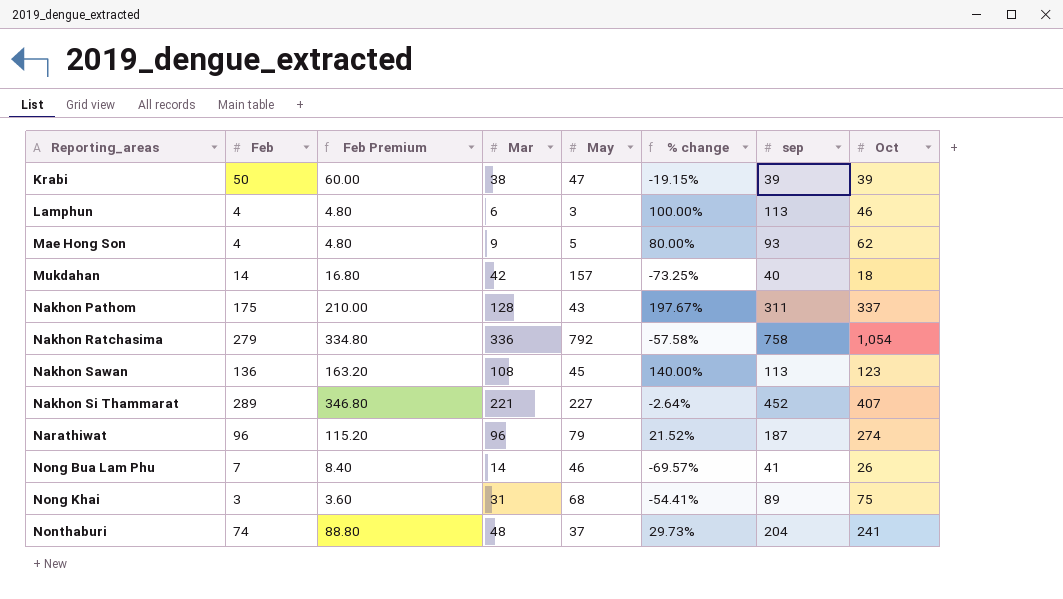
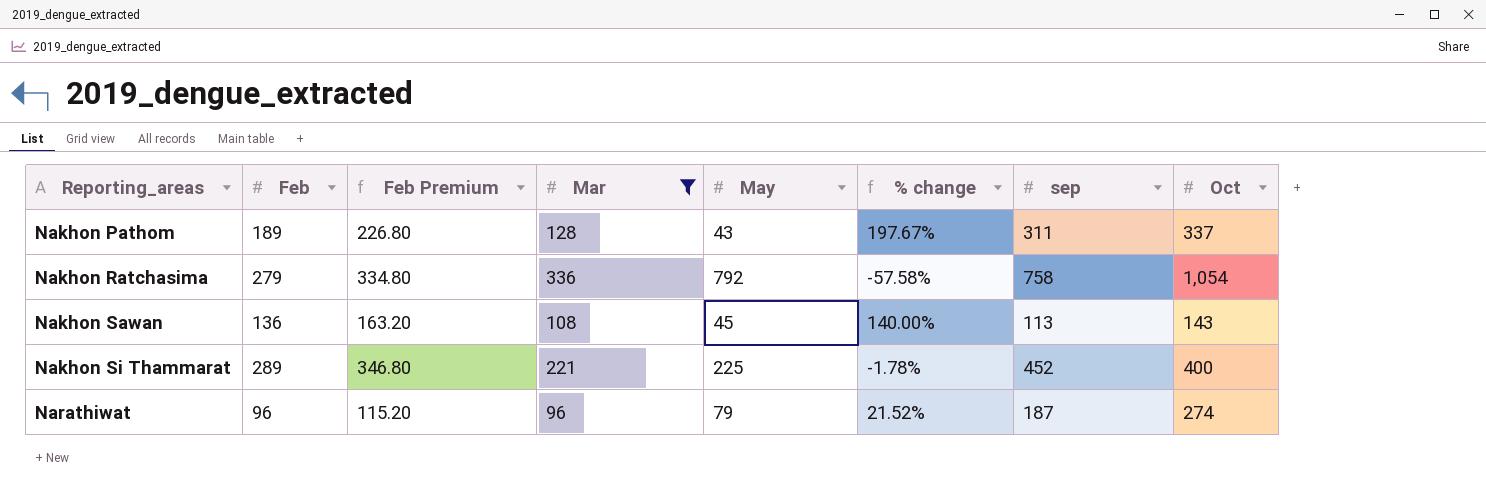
filter: none -> Mar >= 96
Nakhon Pathom | Feb: 175 -> 189
Nakhon Pathom | Feb Premium: 210.00 -> 226.80
Nakhon Sawan | Oct: 123 -> 143
Nakhon Si Thammarat | May: 227 -> 225
Nakhon Si Thammarat | % change: -2.64% -> -1.78%
Nakhon Si Thammarat | Oct: 407 -> 400

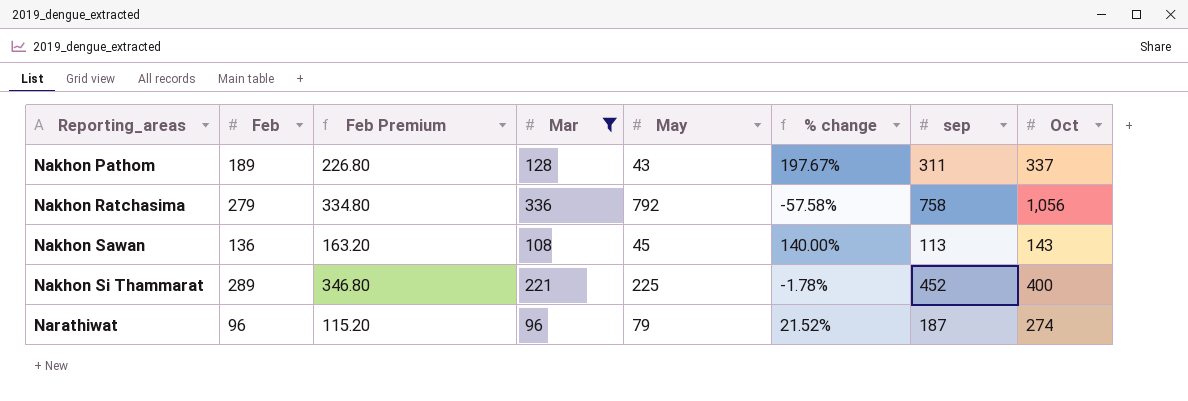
Nakhon Ratchasima | Oct: 1,054 -> 1,056

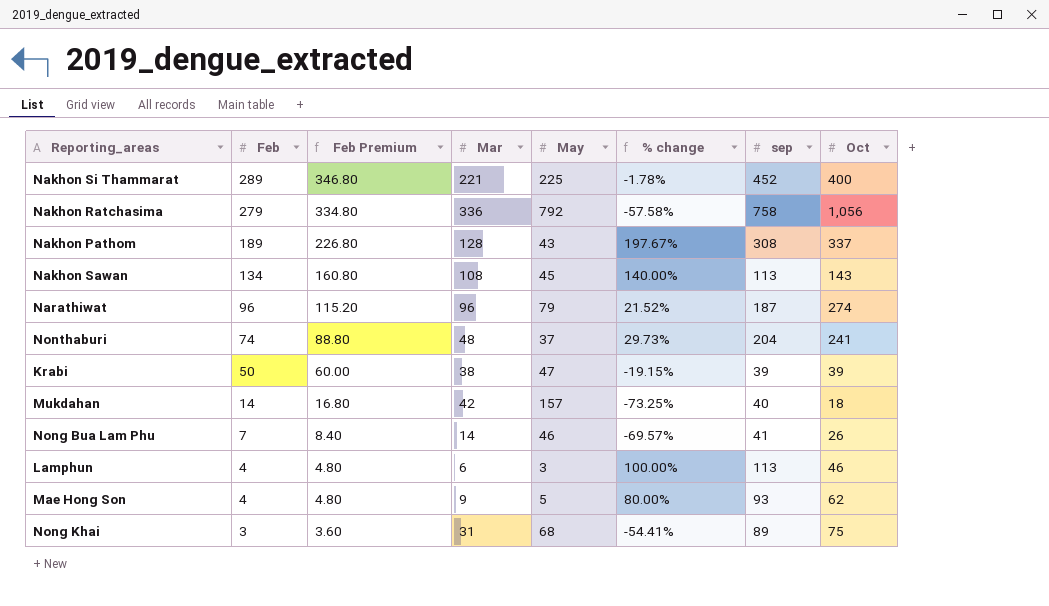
filter: Mar >= 96 -> none
row order: Reporting_areas ascending -> Feb descending
Nakhon Pathom | sep: 311 -> 308
Nakhon Sawan | Feb: 136 -> 134
Nakhon Sawan | Feb Premium: 163.20 -> 160.80

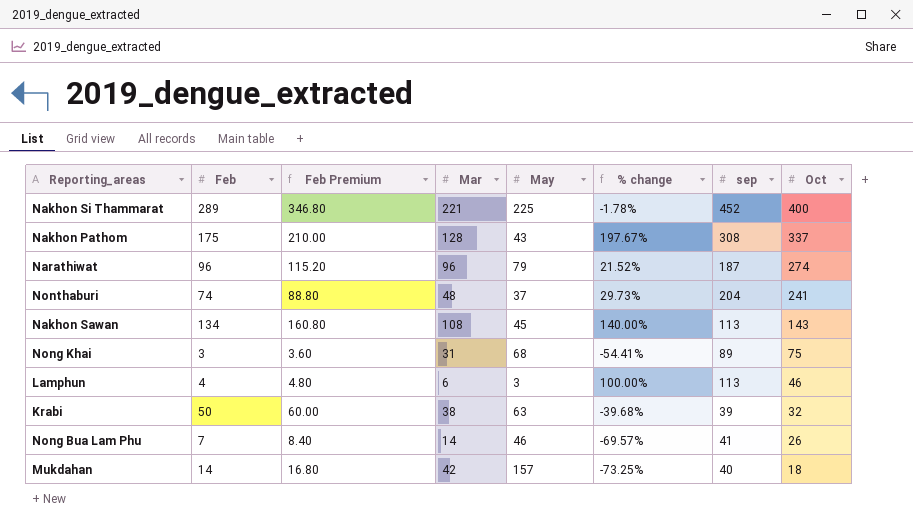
row order: Feb descending -> Oct descending
row Nakhon Ratchasima: 279 | 334.80 | 336 | 792 | -57.58% | 758 | 1,056 -> none
row Mae Hong Son: 4 | 4.80 | 9 | 5 | 80.00% | 93 | 62 -> none
Nakhon Pathom | Feb: 189 -> 175
Nakhon Pathom | Feb Premium: 226.80 -> 210.00
Krabi | May: 47 -> 63
Krabi | % change: -19.15% -> -39.68%
Krabi | Oct: 39 -> 32

